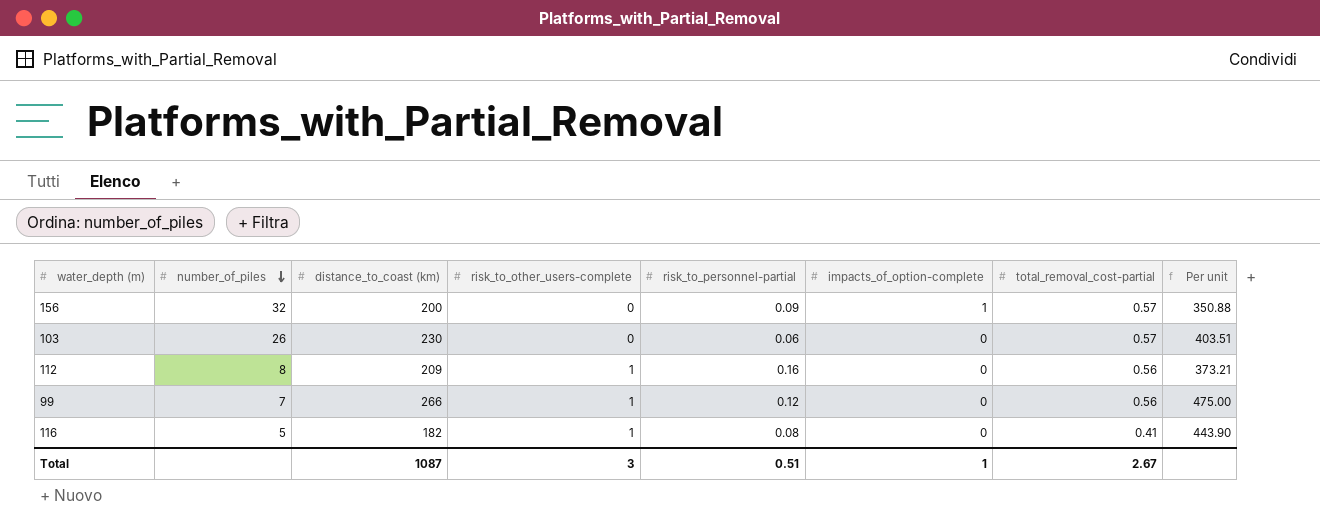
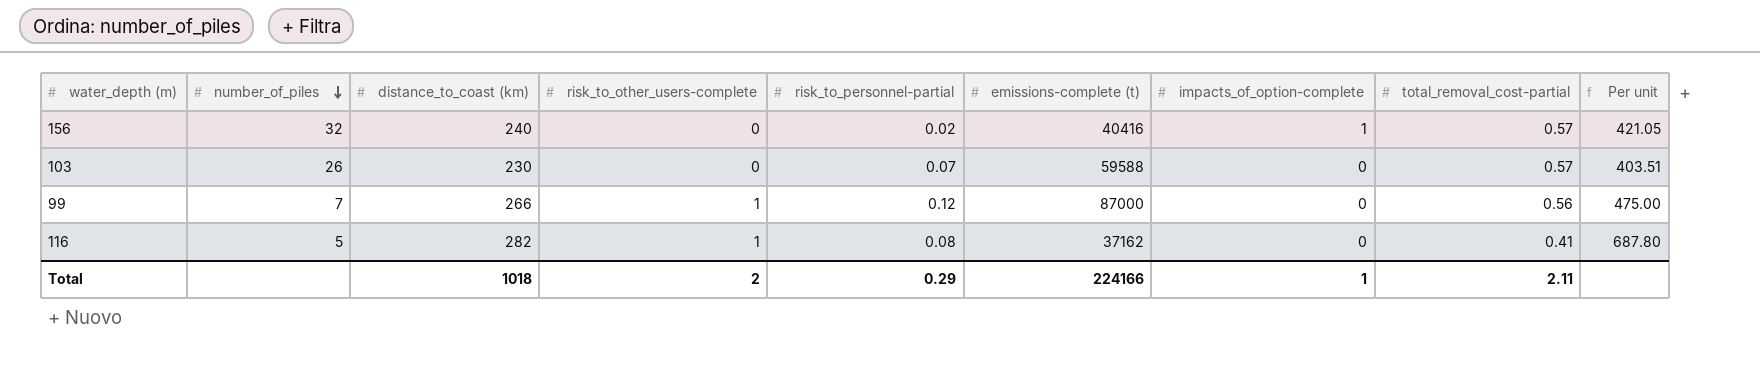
column emissions-complete (t) | position: none -> 6
row 112: 8 | 209 | 1 | 0.16 | 0 | 0.56 | 373.21 -> none
156 | distance_to_coast (km): 200 -> 240
156 | risk_to_personnel-partial: 0.09 -> 0.02
156 | Per unit: 350.88 -> 421.05
103 | risk_to_personnel-partial: 0.06 -> 0.07
116 | distance_to_coast (km): 182 -> 282
116 | Per unit: 443.90 -> 687.80
Total | distance_to_coast (km): 1087 -> 1018
Total | risk_to_other_users-complete: 3 -> 2
Total | risk_to_personnel-partial: 0.51 -> 0.29
Total | total_removal_cost-partial: 2.67 -> 2.11

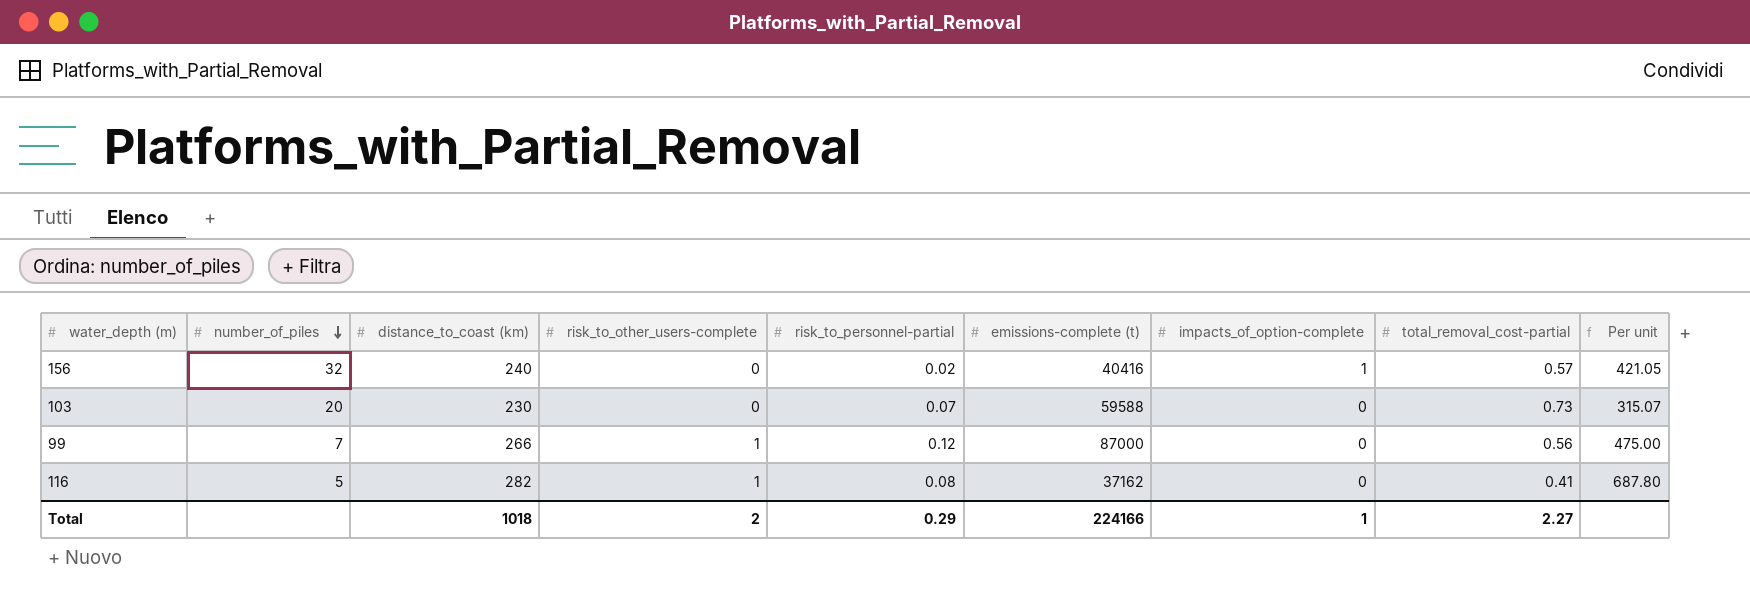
103 | number_of_piles: 26 -> 20
103 | total_removal_cost-partial: 0.57 -> 0.73
103 | Per unit: 403.51 -> 315.07
Total | total_removal_cost-partial: 2.11 -> 2.27

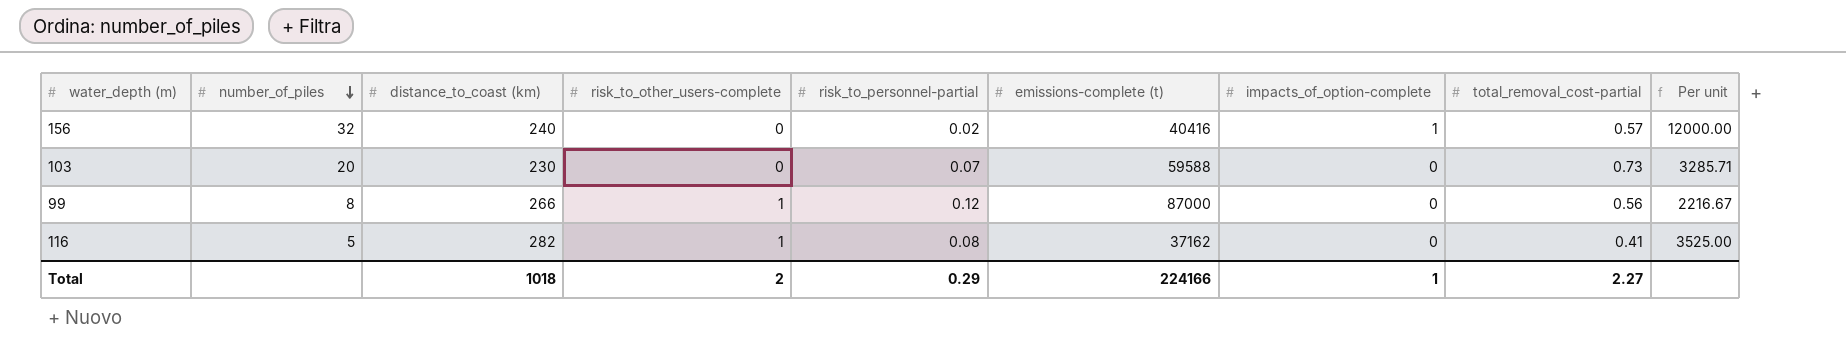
column Per unit | formula: [distance_to_coast (km)] / [total_removal_cost-partial] -> [distance_to_coast (km)] / [risk_to_personnel-partial]
99 | number_of_piles: 7 -> 8

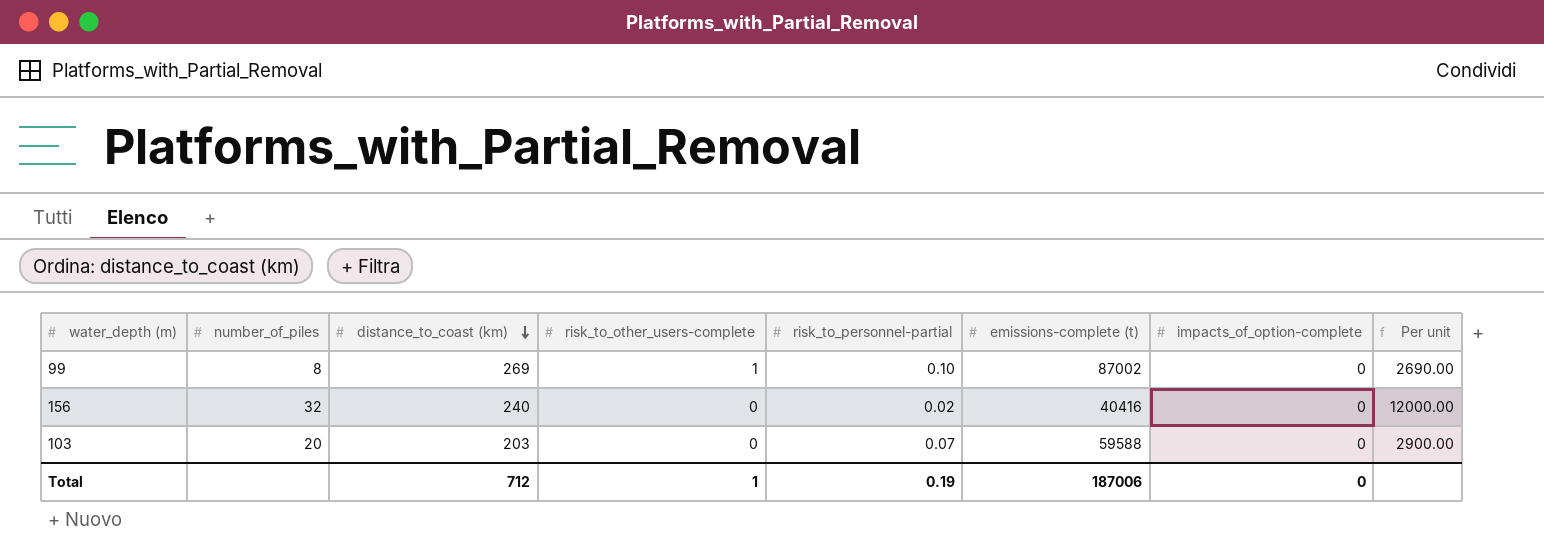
row order: number_of_piles descending -> distance_to_coast (km) descending
column total_removal_cost-partial | position: 8 -> none
row 116: 5 | 282 | 1 | 0.08 | 37162 | 0 | 0.41 | 3525.00 -> none
99 | distance_to_coast (km): 266 -> 269
99 | risk_to_personnel-partial: 0.12 -> 0.10
99 | emissions-complete (t): 87000 -> 87002
99 | Per unit: 2216.67 -> 2690.00
156 | impacts_of_option-complete: 1 -> 0
103 | distance_to_coast (km): 230 -> 203
103 | Per unit: 3285.71 -> 2900.00
Total | distance_to_coast (km): 1018 -> 712
Total | risk_to_other_users-complete: 2 -> 1
Total | risk_to_personnel-partial: 0.29 -> 0.19
Total | emissions-complete (t): 224166 -> 187006
Total | impacts_of_option-complete: 1 -> 0

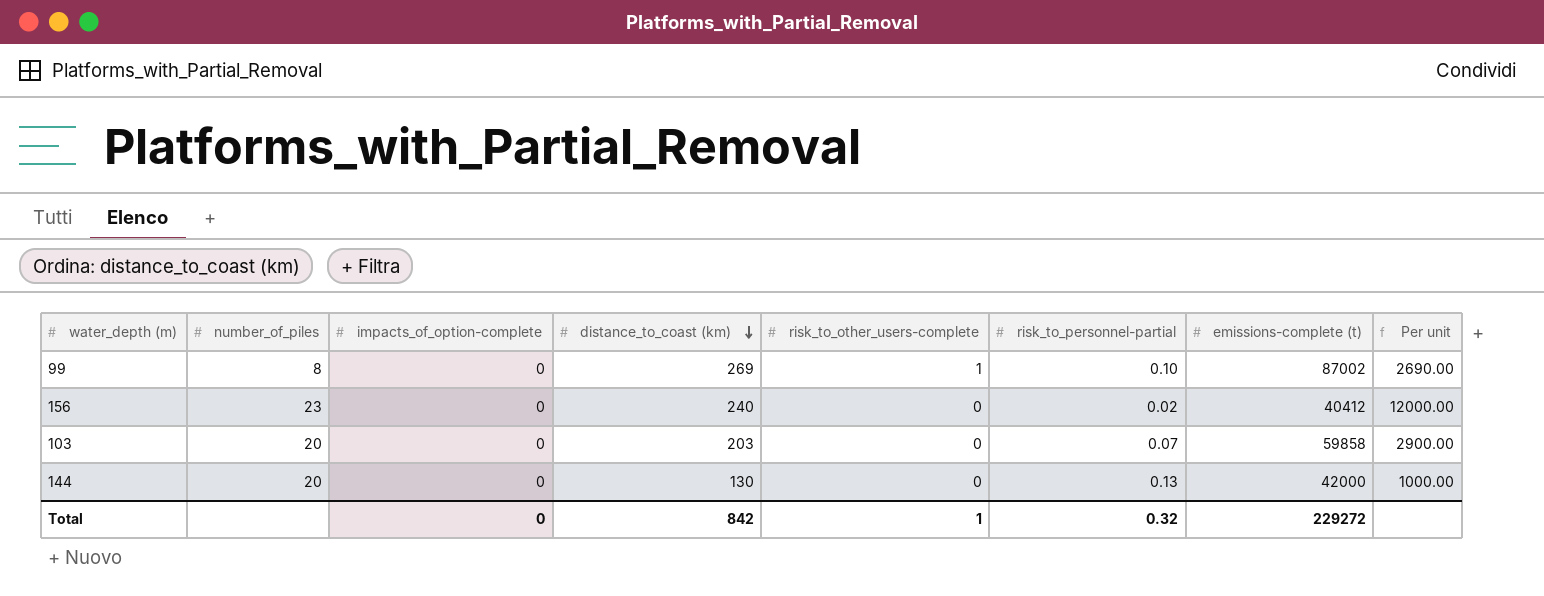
column impacts_of_option-complete | position: 7 -> 3
156 | number_of_piles: 32 -> 23
156 | emissions-complete (t): 40416 -> 40412
103 | emissions-complete (t): 59588 -> 59858
row 144: none -> 20 | 0 | 130 | 0 | 0.13 | 42000 | 1000.00
Total | distance_to_coast (km): 712 -> 842
Total | risk_to_personnel-partial: 0.19 -> 0.32
Total | emissions-complete (t): 187006 -> 229272

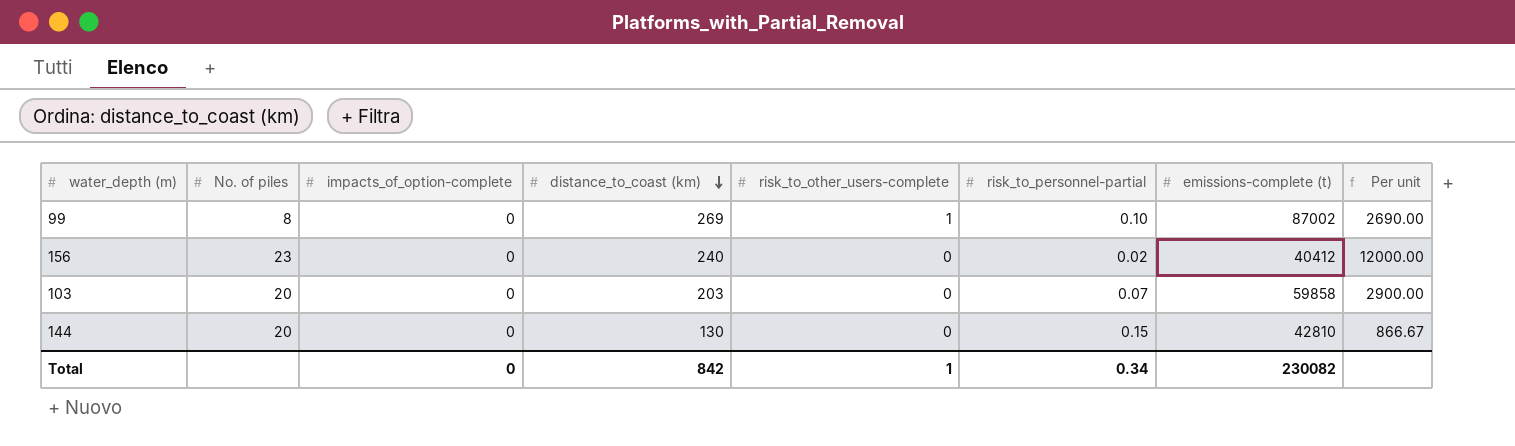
column name: number_of_piles -> No. of piles
144 | risk_to_personnel-partial: 0.13 -> 0.15
144 | emissions-complete (t): 42000 -> 42810
144 | Per unit: 1000.00 -> 866.67
Total | risk_to_personnel-partial: 0.32 -> 0.34
Total | emissions-complete (t): 229272 -> 230082

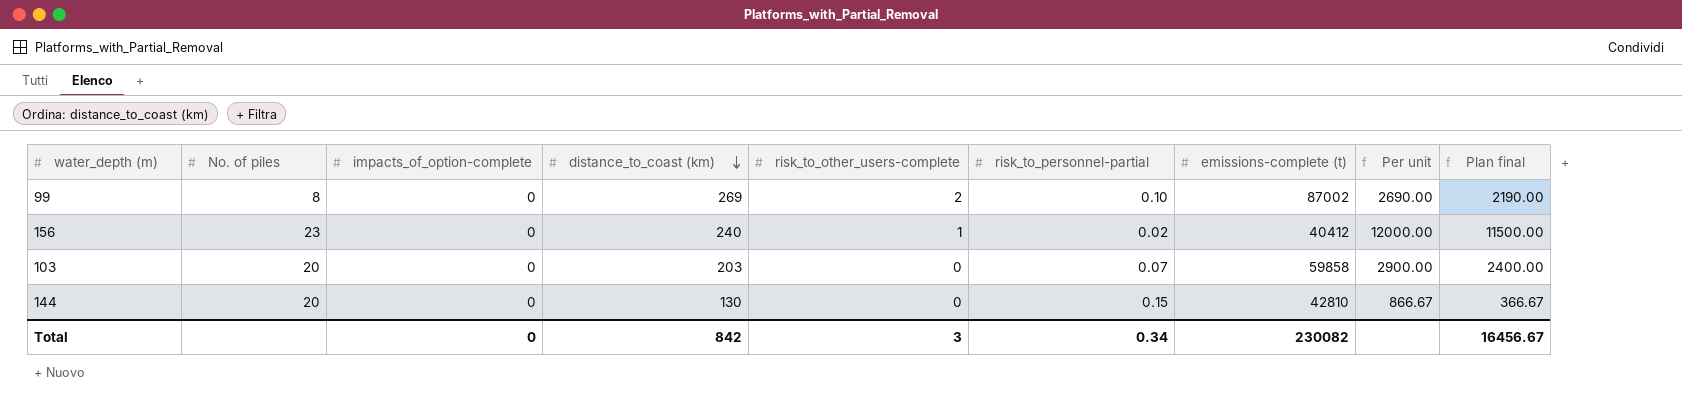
column Plan final | formula: none -> [Per unit] - 500
99 | risk_to_other_users-complete: 1 -> 2
156 | risk_to_other_users-complete: 0 -> 1
Total | risk_to_other_users-complete: 1 -> 3

